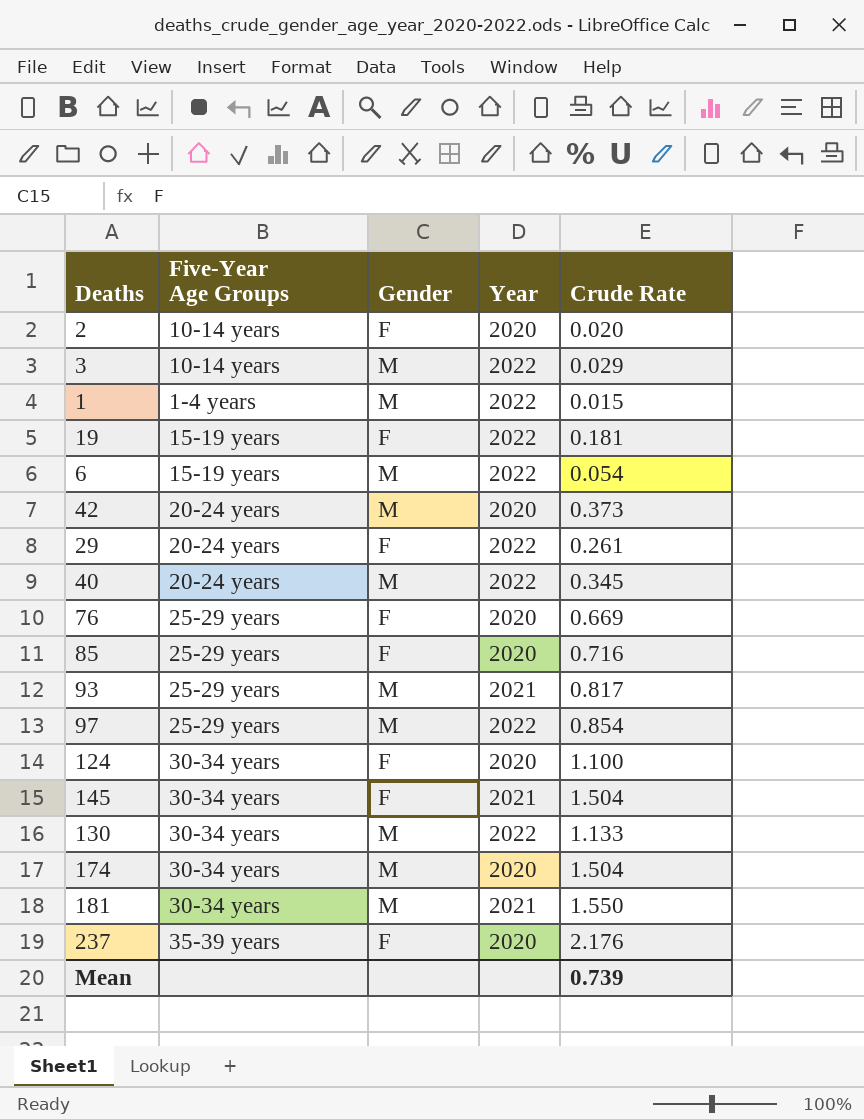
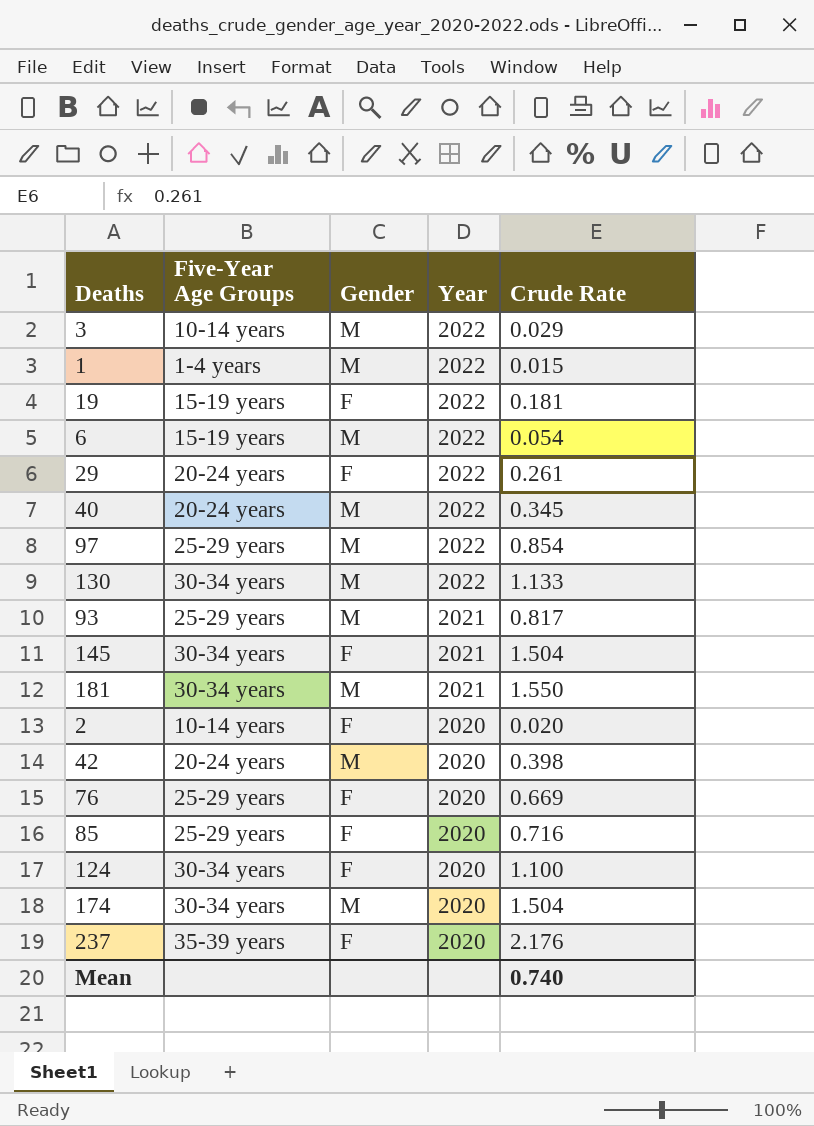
row order: none -> Year descending
42 | Crude Rate: 0.373 -> 0.398
Mean | Crude Rate: 0.739 -> 0.740

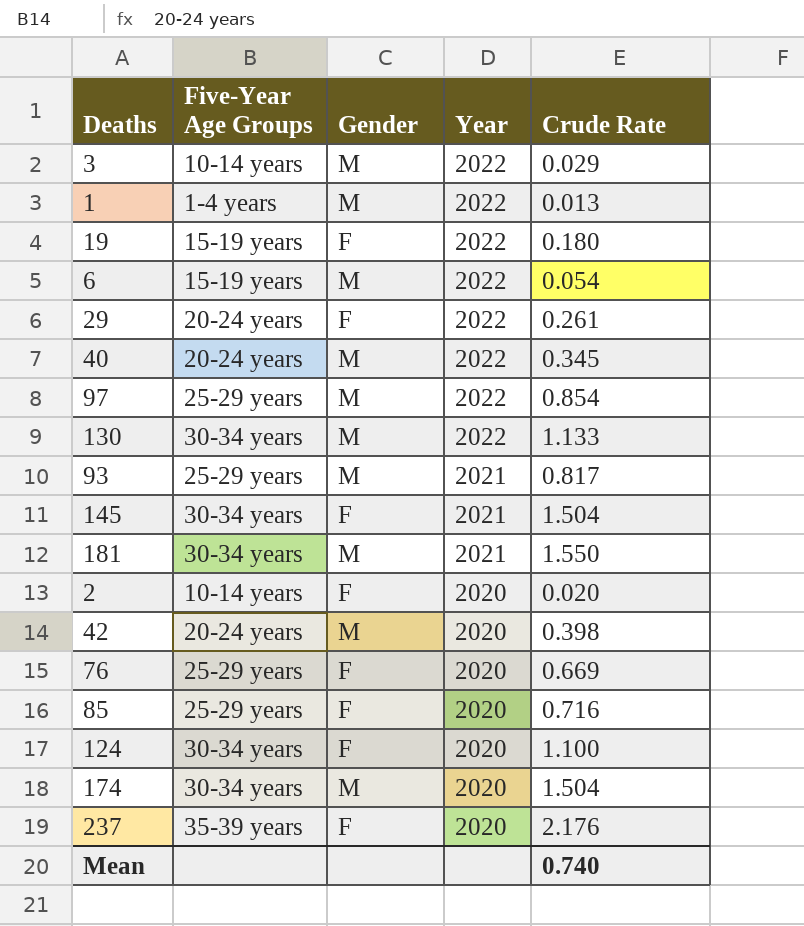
1 | Crude Rate: 0.015 -> 0.013
19 | Crude Rate: 0.181 -> 0.180

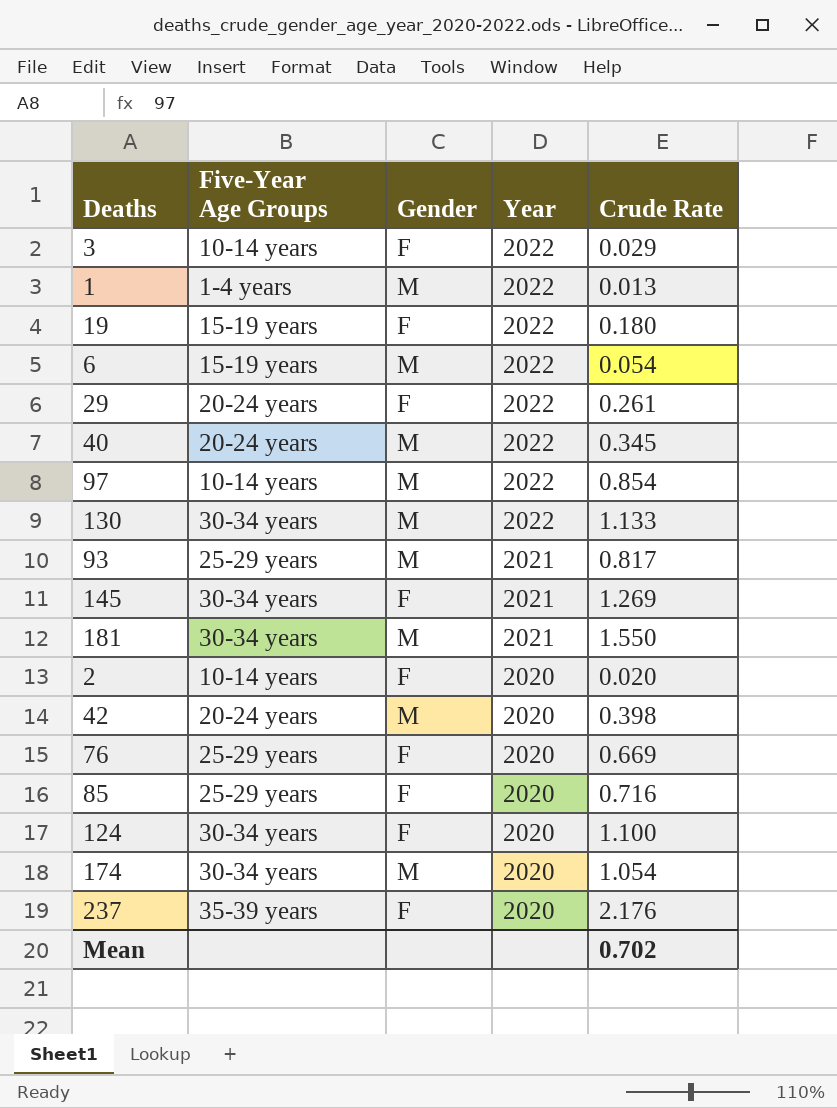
3 | Gender: M -> F
97 | Five-Year Age Groups: 25-29 years -> 10-14 years
145 | Crude Rate: 1.504 -> 1.269
174 | Crude Rate: 1.504 -> 1.054
Mean | Crude Rate: 0.740 -> 0.702

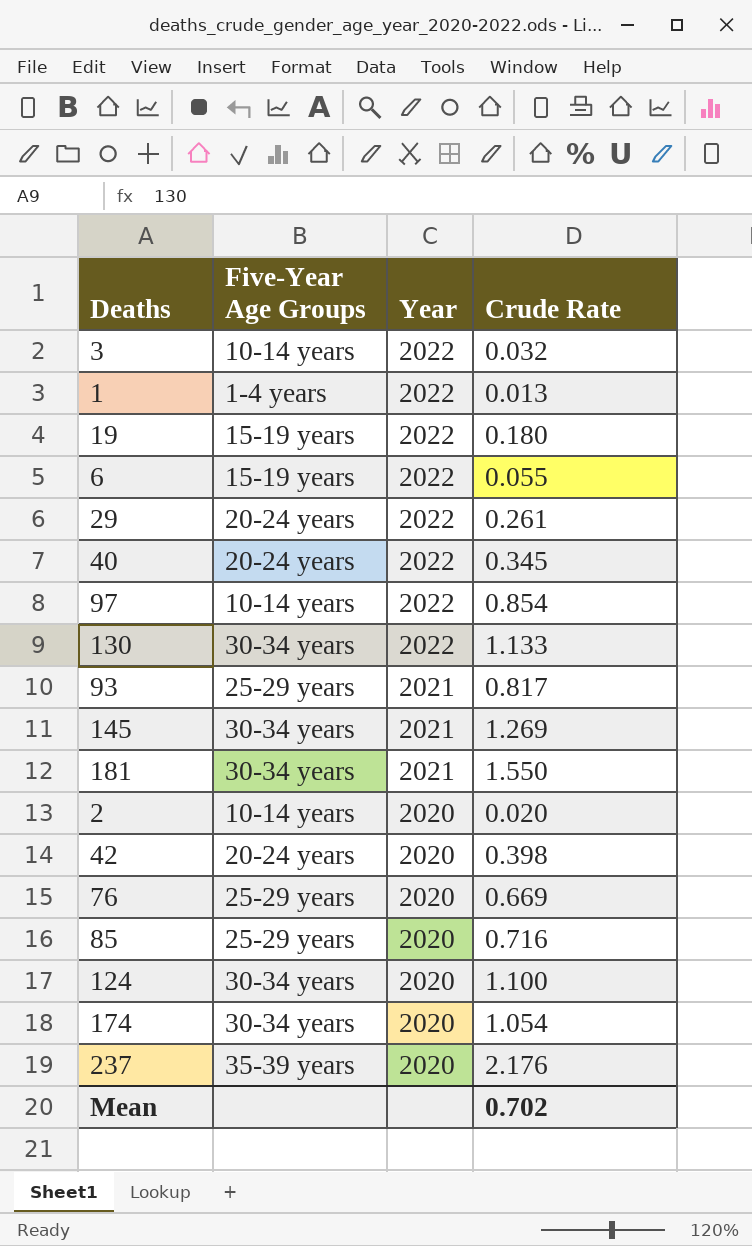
column Gender | position: 3 -> none
3 | Crude Rate: 0.029 -> 0.032
6 | Crude Rate: 0.054 -> 0.055

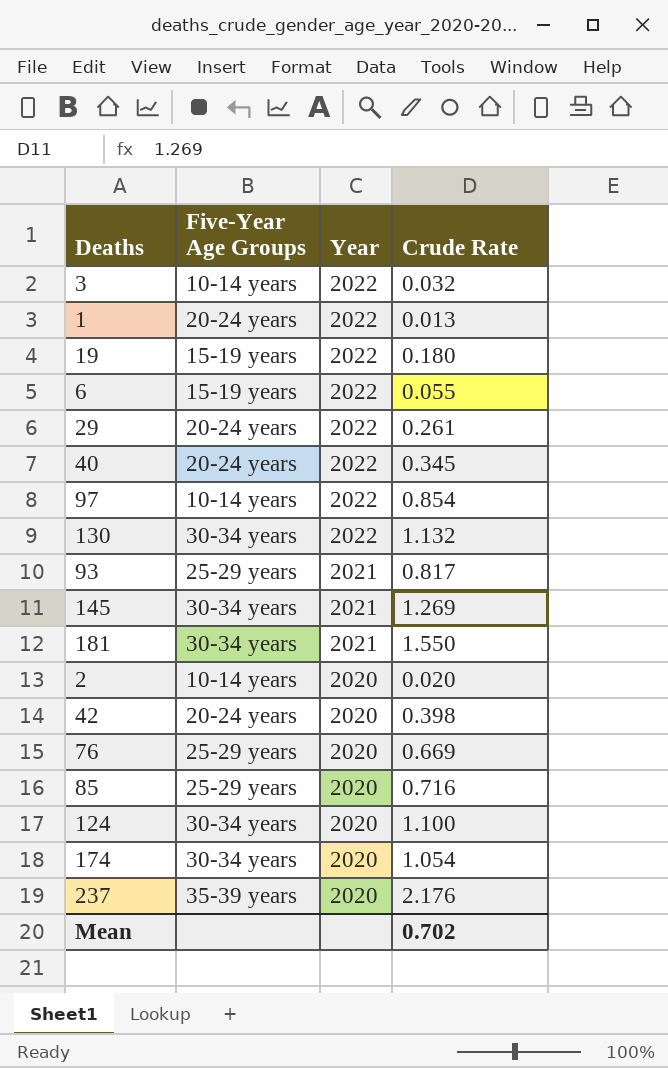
1 | Five-Year Age Groups: 1-4 years -> 20-24 years
130 | Crude Rate: 1.133 -> 1.132

